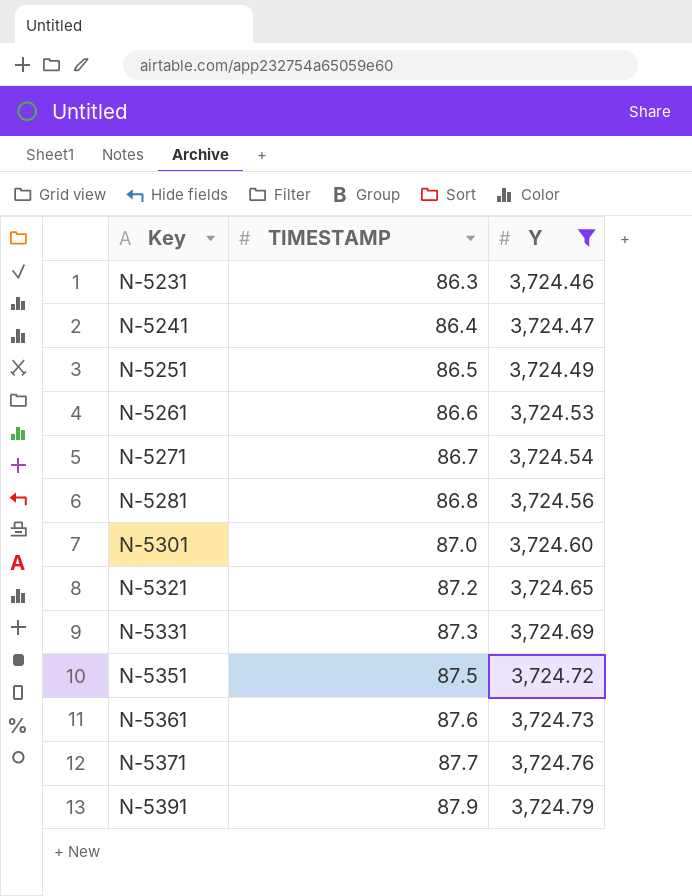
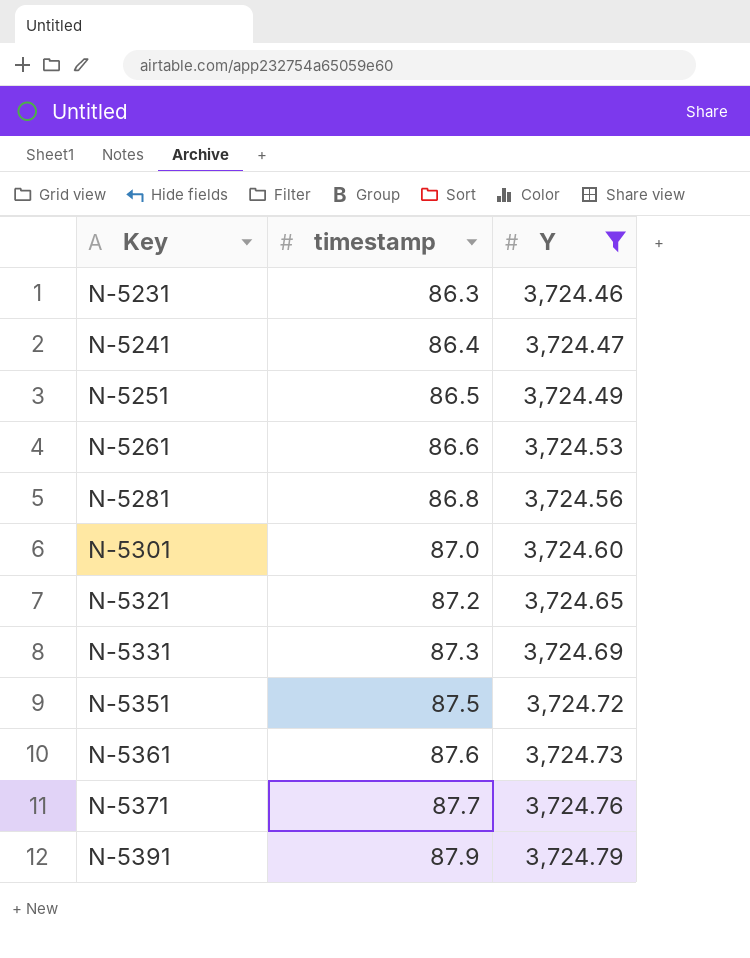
column name: TIMESTAMP -> timestamp
row N-5271: 86.7 | 3,724.54 -> none

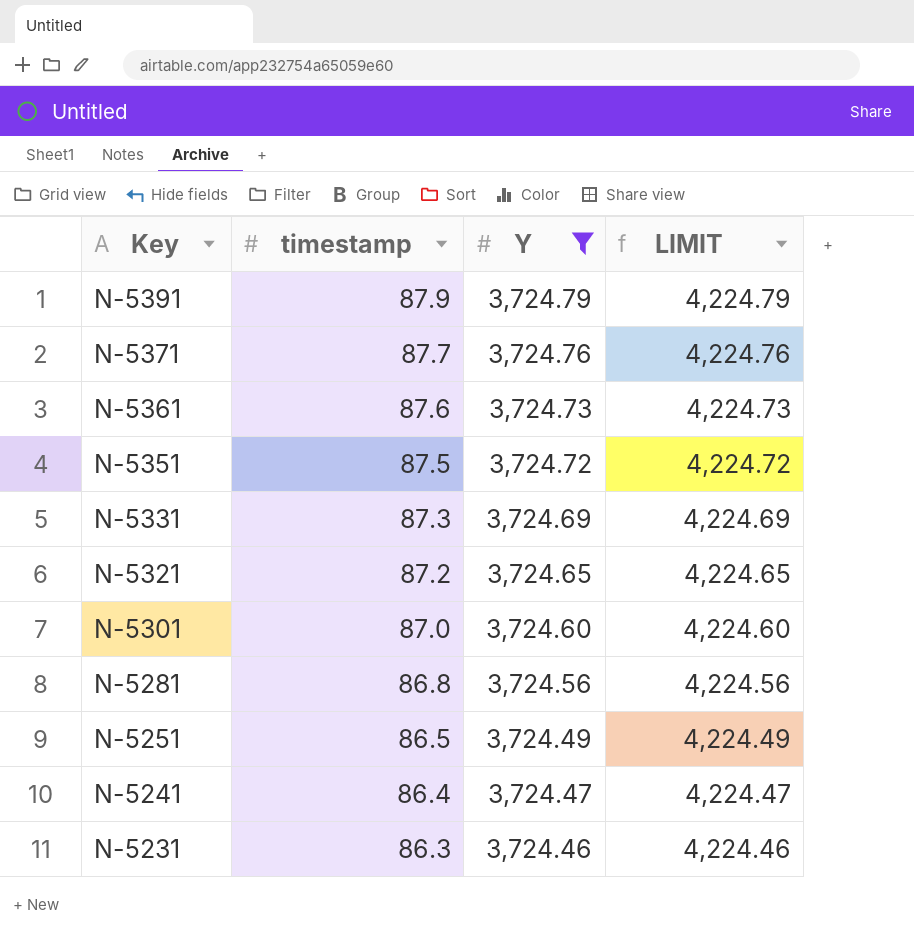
row order: Key ascending -> Key descending
column LIMIT | formula: none -> [Y] + 500
row N-5261: 86.6 | 3,724.53 -> none

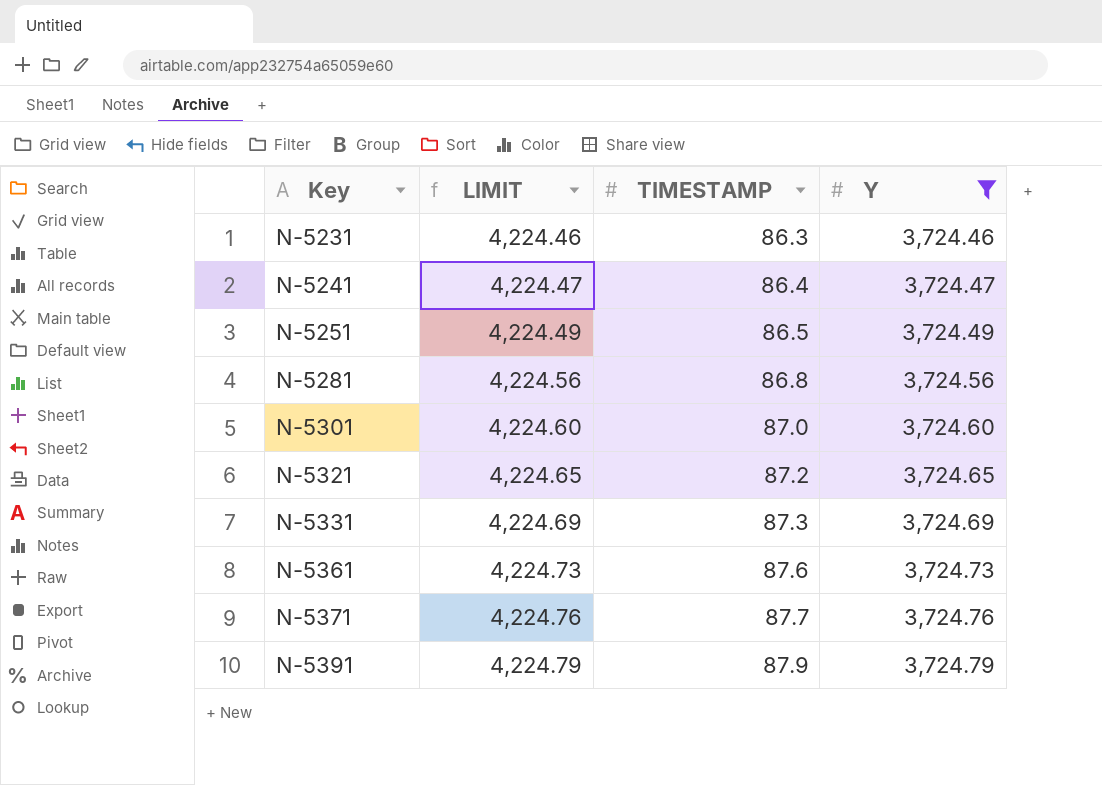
row order: Key descending -> Key ascending
column LIMIT | position: 4 -> 2
column name: timestamp -> TIMESTAMP
row N-5351: 87.5 | 3,724.72 | 4,224.72 -> none

